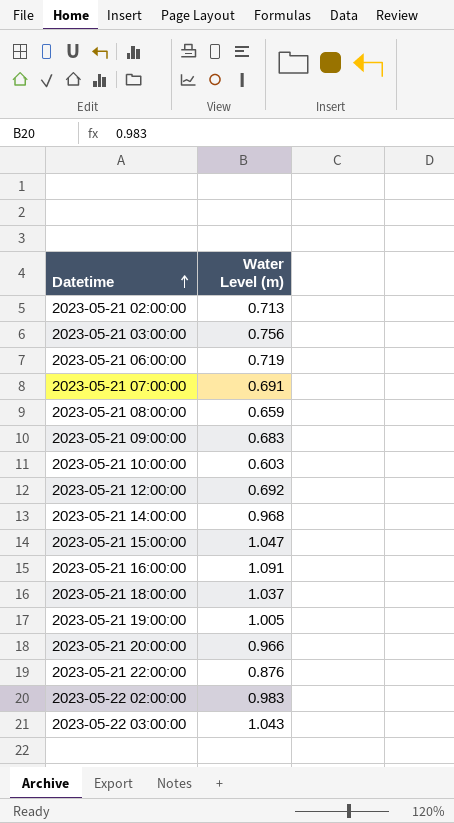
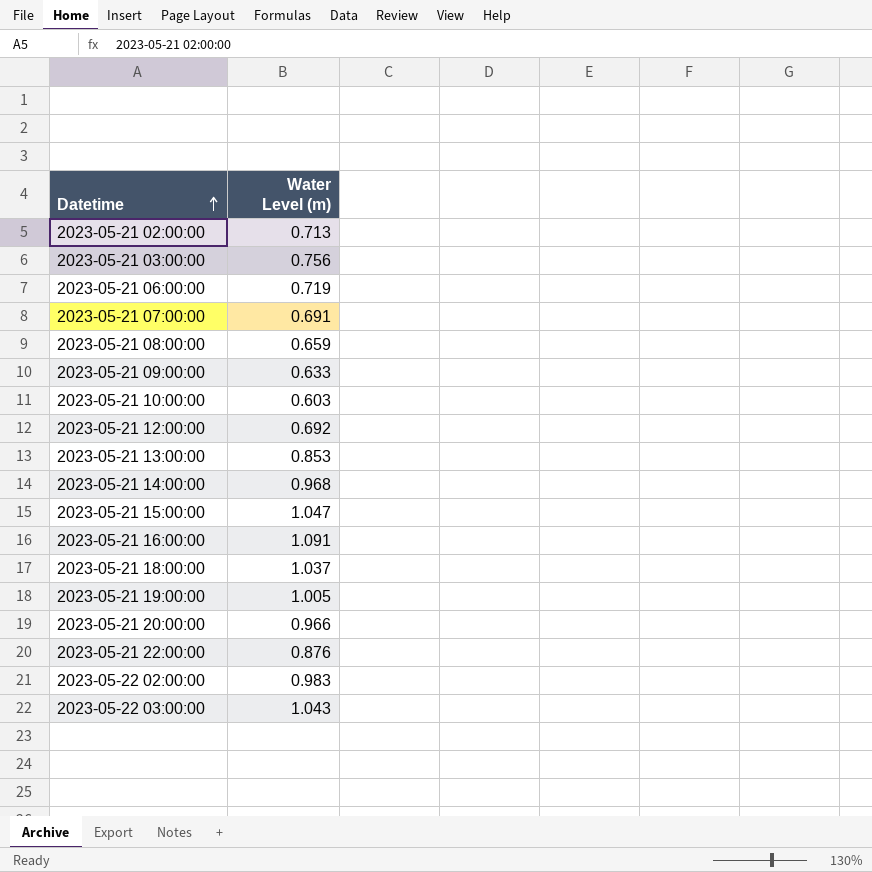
2023-05-21 09:00:00 | Water Level (m): 0.683 -> 0.633
row 2023-05-21 13:00:00: none -> 0.853

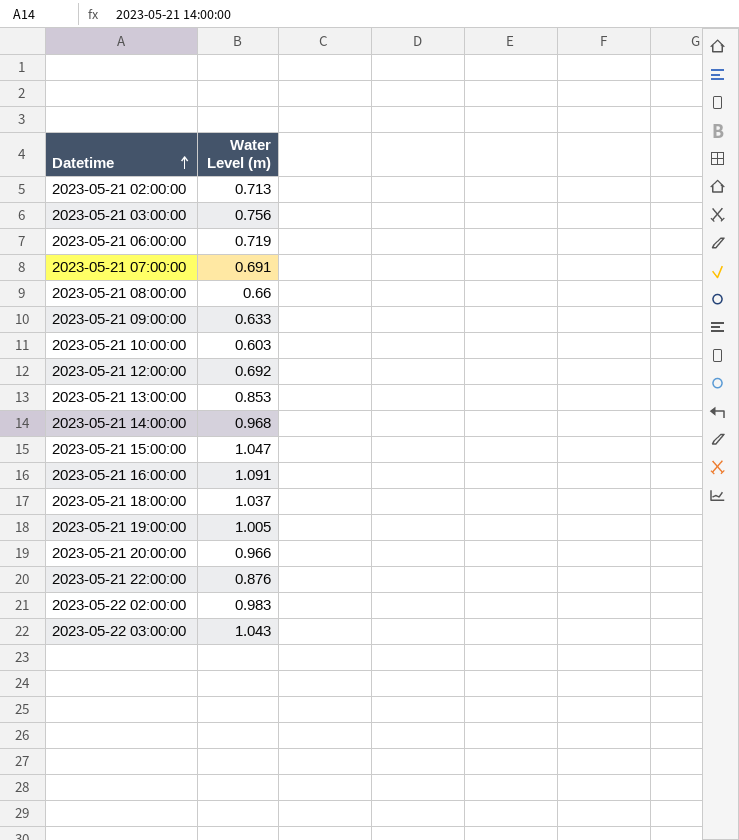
2023-05-21 08:00:00 | Water Level (m): 0.659 -> 0.66

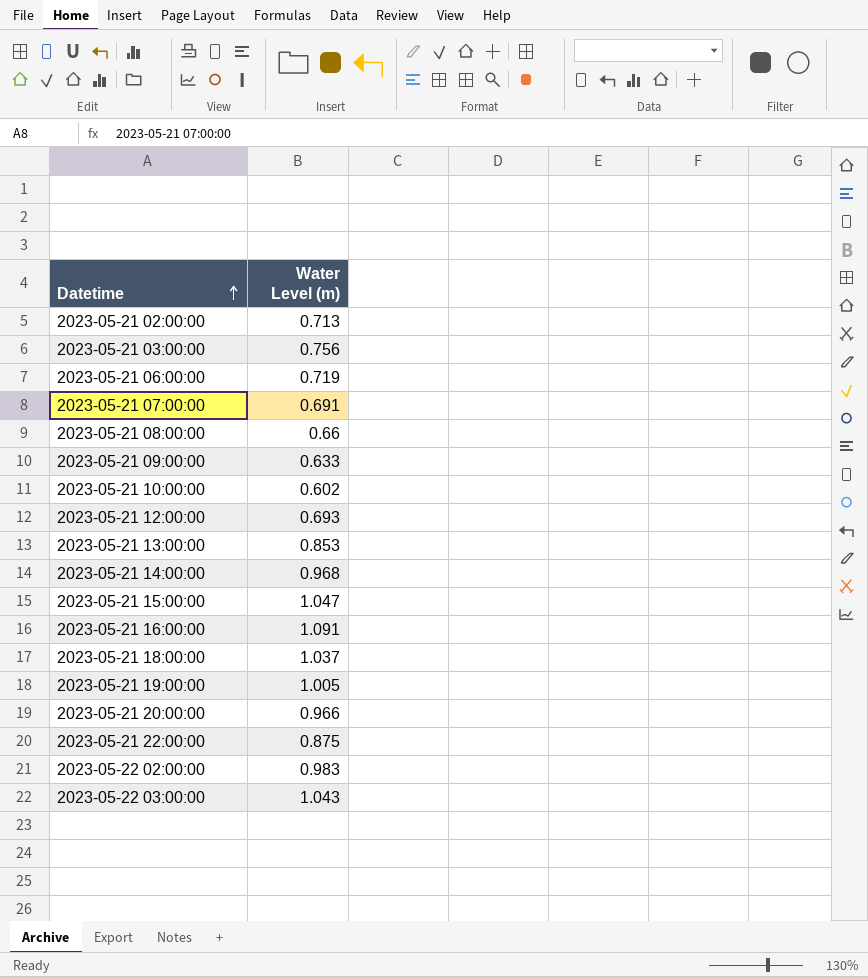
2023-05-21 10:00:00 | Water Level (m): 0.603 -> 0.602
2023-05-21 12:00:00 | Water Level (m): 0.692 -> 0.693
2023-05-21 22:00:00 | Water Level (m): 0.876 -> 0.875

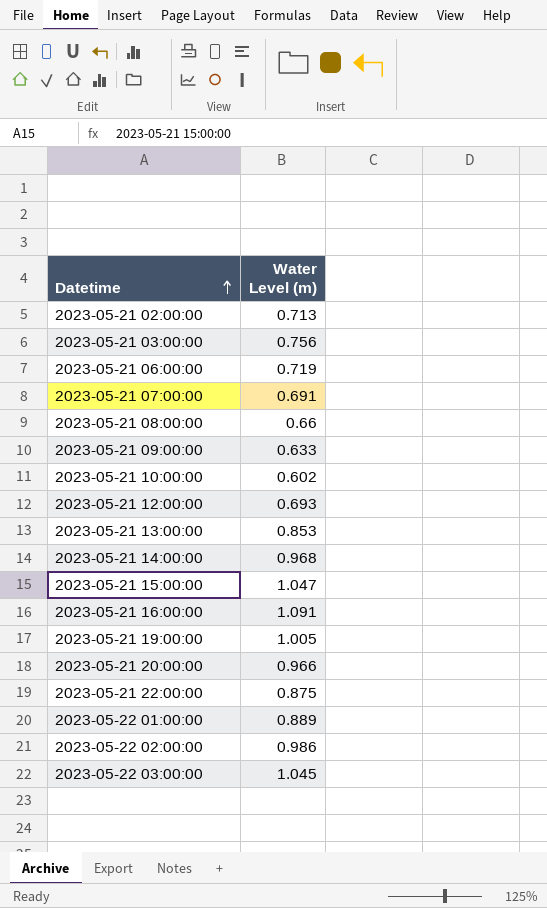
row 2023-05-21 18:00:00: 1.037 -> none
row 2023-05-22 01:00:00: none -> 0.889
2023-05-22 02:00:00 | Water Level (m): 0.983 -> 0.986
2023-05-22 03:00:00 | Water Level (m): 1.043 -> 1.045

